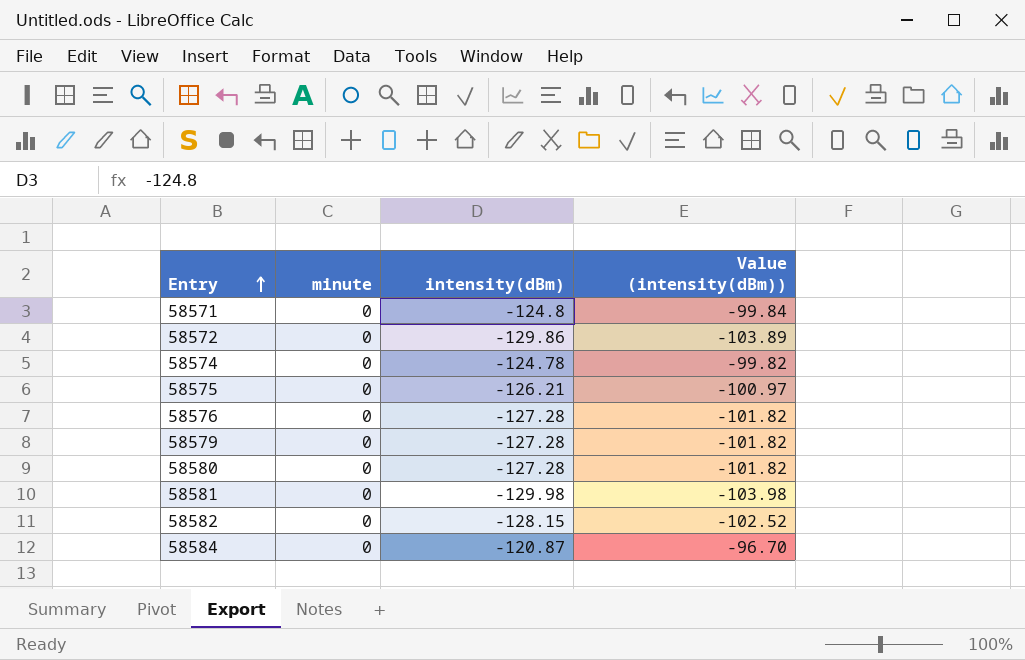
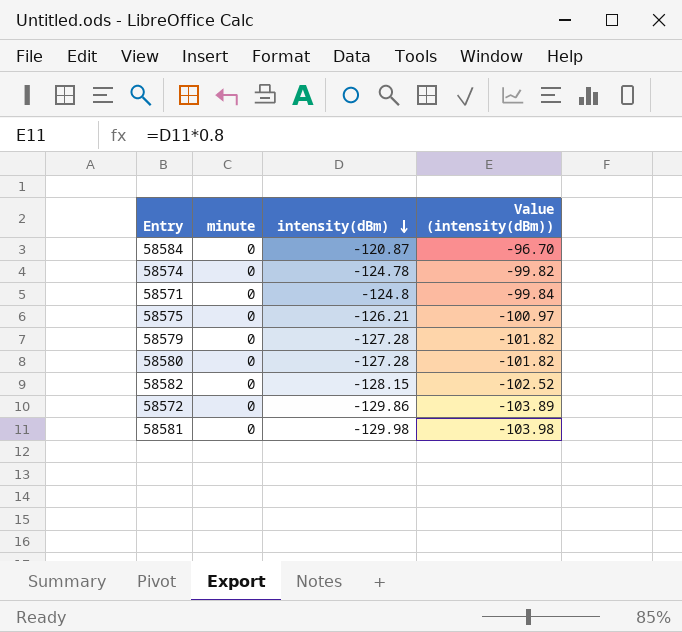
row order: Entry ascending -> intensity(dBm) descending
row 58576: 0 | -127.28 | -101.82 -> none

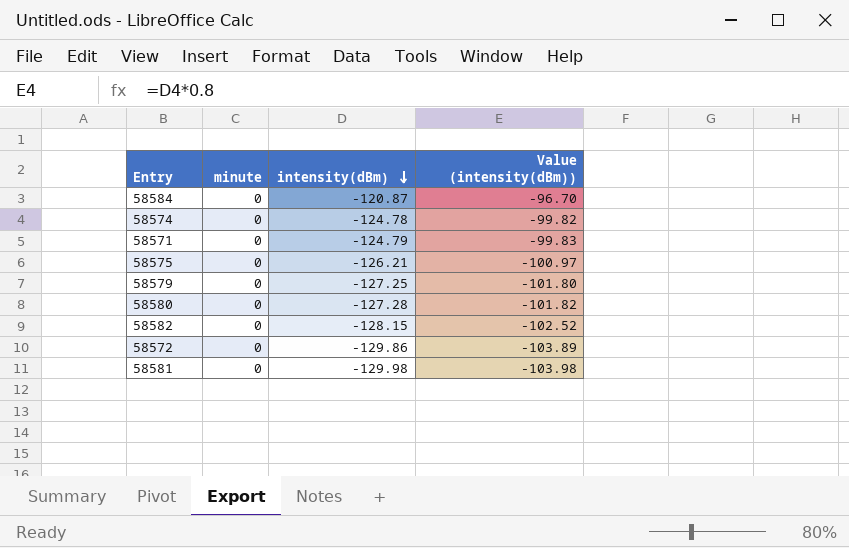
58571 | intensity(dBm): -124.8 -> -124.79
58571 | Value (intensity(dBm)): -99.84 -> -99.83
58579 | intensity(dBm): -127.28 -> -127.25
58579 | Value (intensity(dBm)): -101.82 -> -101.80

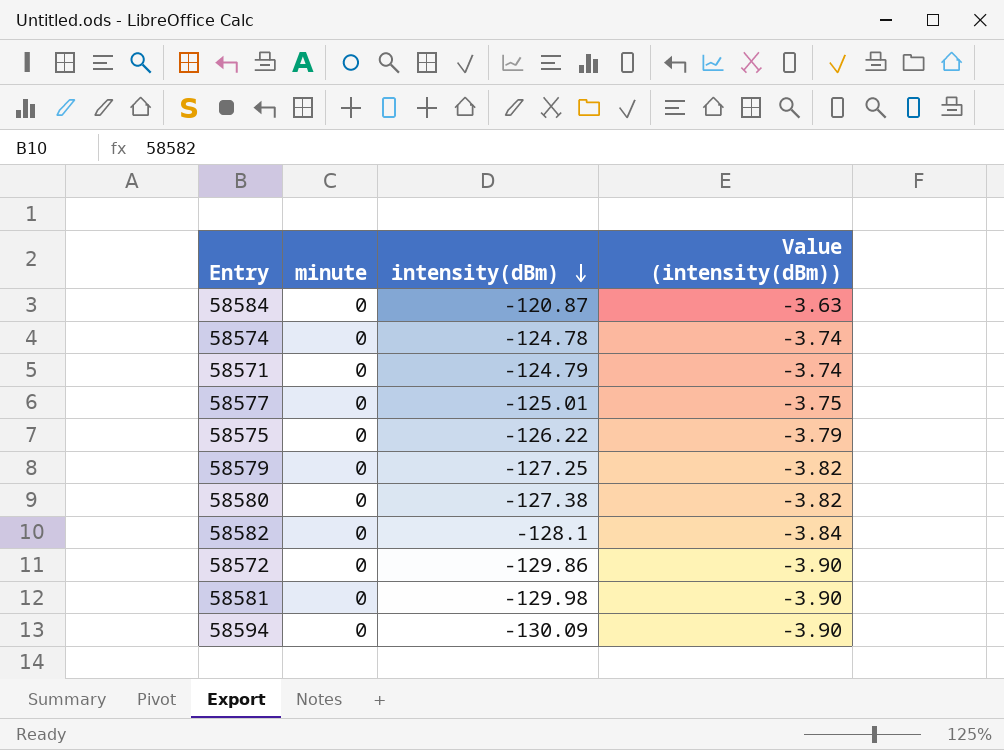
column Value (intensity(dBm)) | formula: [intensity(dBm)] * 0.8 -> [intensity(dBm)] * 0.03
row 58577: none -> 0 | -125.01 | -3.75
58575 | intensity(dBm): -126.21 -> -126.22
58580 | intensity(dBm): -127.28 -> -127.38
58582 | intensity(dBm): -128.15 -> -128.1
row 58594: none -> 0 | -130.09 | -3.90

